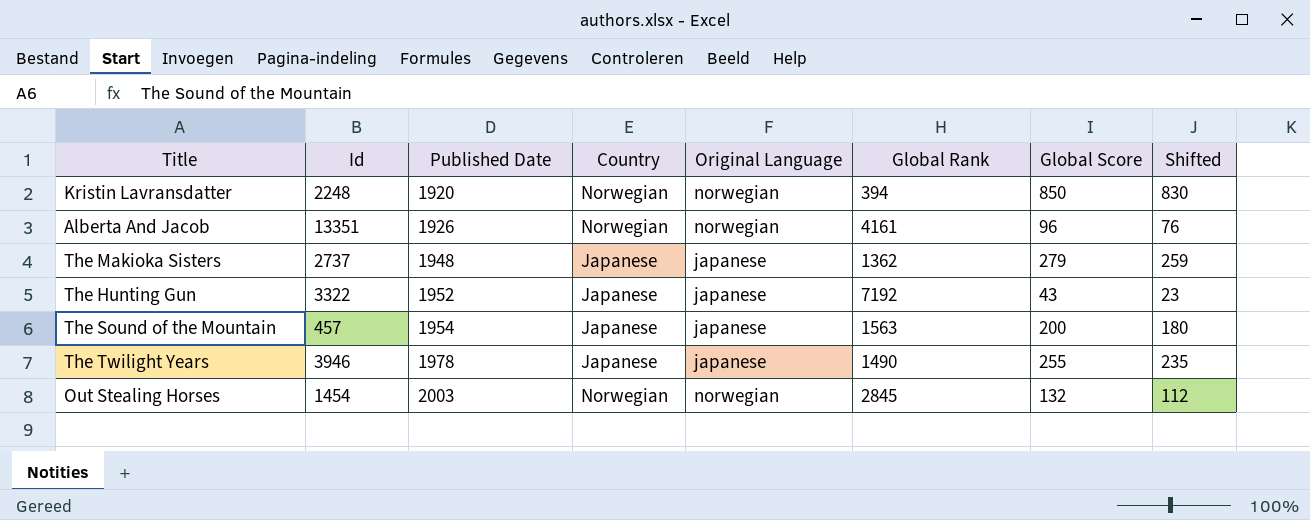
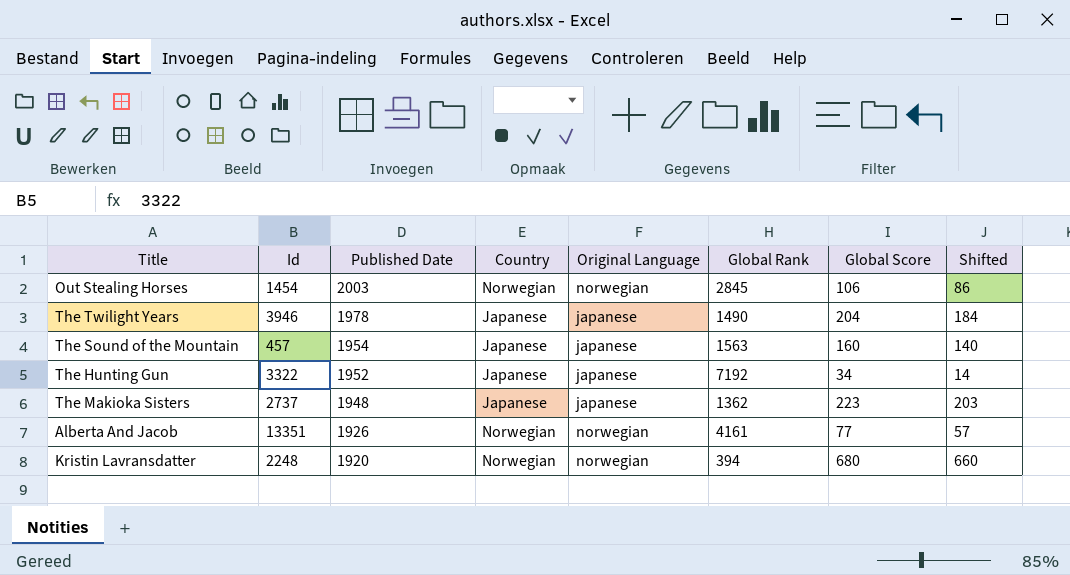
row order: Published Date ascending -> Published Date descending
Out Stealing Horses | Global Score: 132 -> 106
Out Stealing Horses | Shifted: 112 -> 86
The Twilight Years | Global Score: 255 -> 204
The Twilight Years | Shifted: 235 -> 184
The Sound of the Mountain | Global Score: 200 -> 160
The Sound of the Mountain | Shifted: 180 -> 140
The Hunting Gun | Global Score: 43 -> 34
The Hunting Gun | Shifted: 23 -> 14
The Makioka Sisters | Global Score: 279 -> 223
The Makioka Sisters | Shifted: 259 -> 203
Alberta And Jacob | Global Score: 96 -> 77
Alberta And Jacob | Shifted: 76 -> 57
Kristin Lavransdatter | Global Score: 850 -> 680
Kristin Lavransdatter | Shifted: 830 -> 660

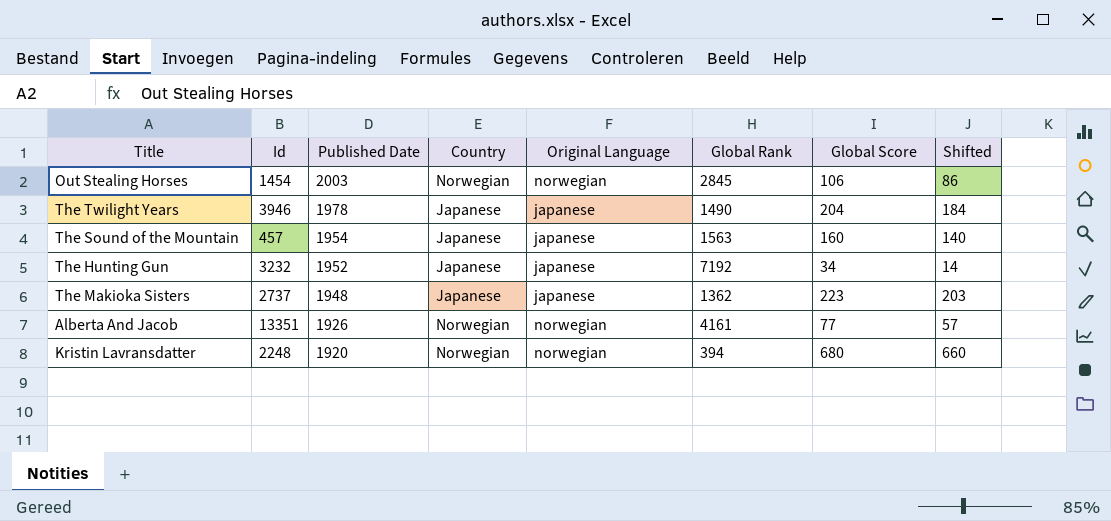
The Hunting Gun | Id: 3322 -> 3232

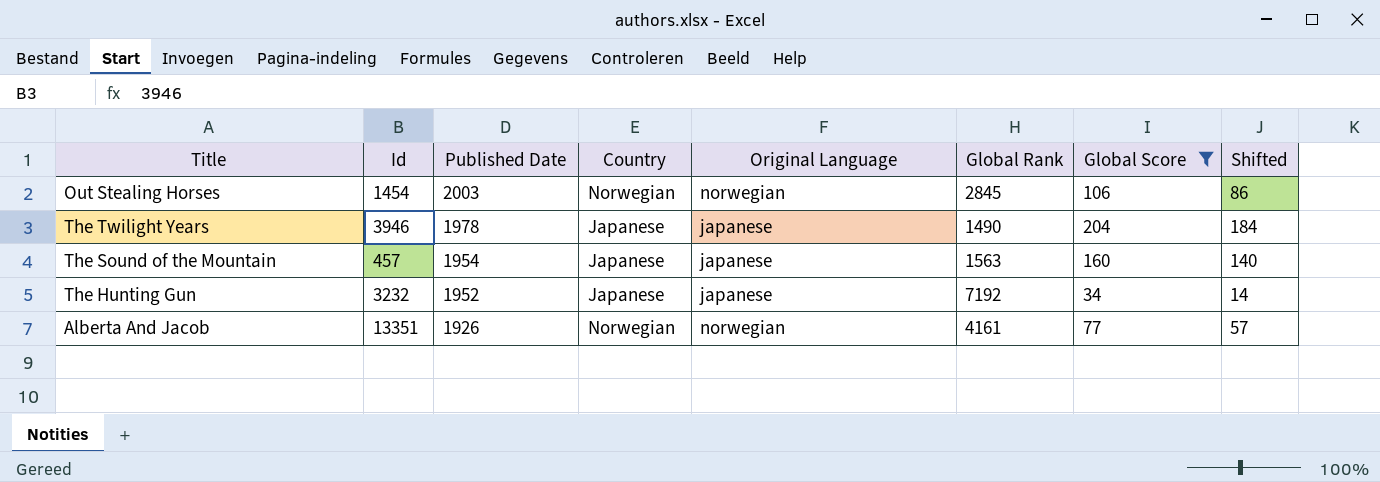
filter: none -> Global Score <= 204

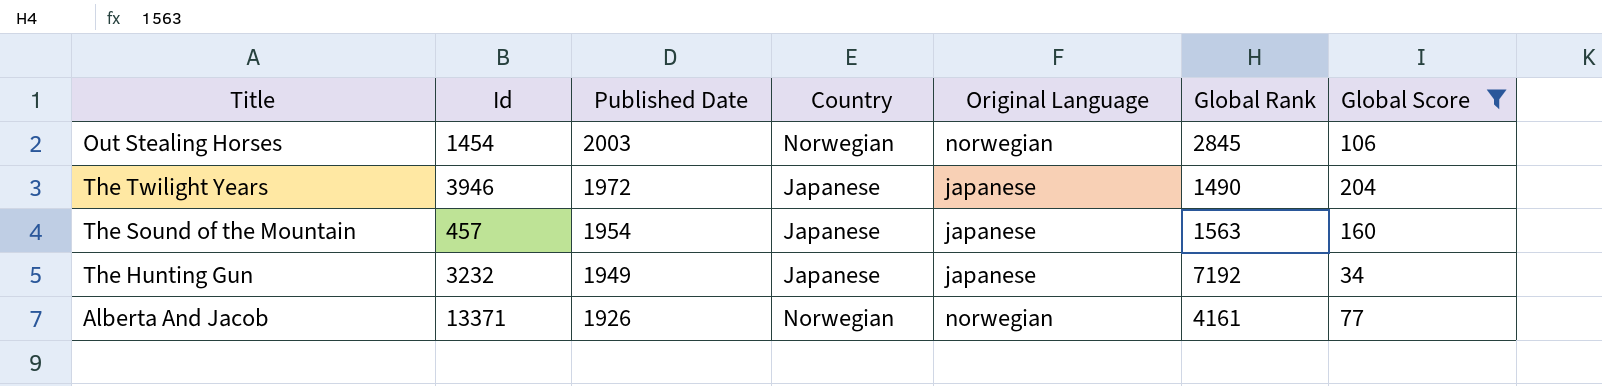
column Shifted | formula: [Global Score] - 20 -> none
The Twilight Years | Published Date: 1978 -> 1972
The Hunting Gun | Published Date: 1952 -> 1949
Alberta And Jacob | Id: 13351 -> 13371

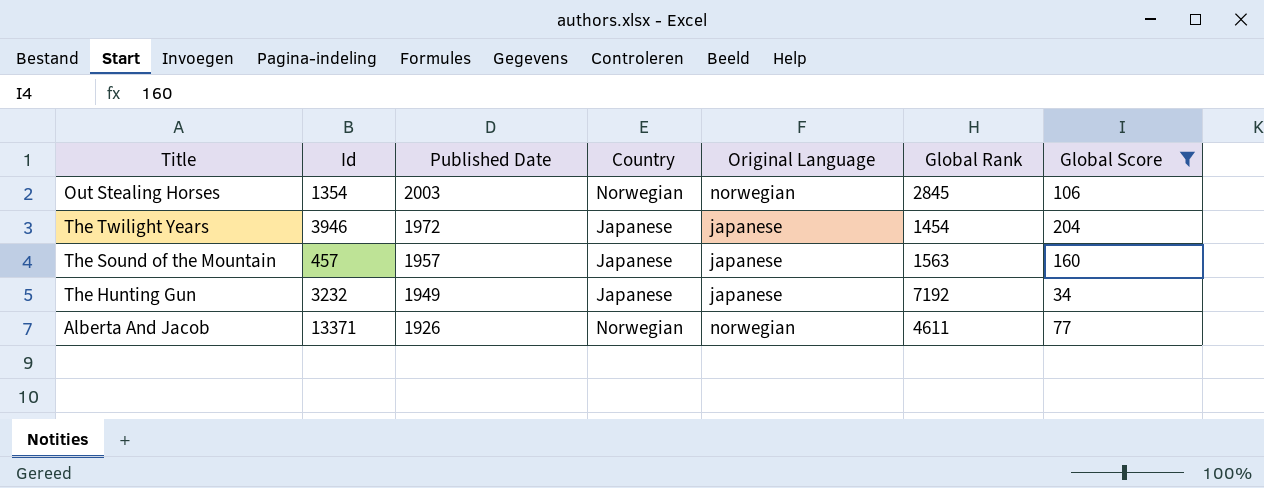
Out Stealing Horses | Id: 1454 -> 1354
The Twilight Years | Global Rank: 1490 -> 1454
The Sound of the Mountain | Published Date: 1954 -> 1957
Alberta And Jacob | Global Rank: 4161 -> 4611

